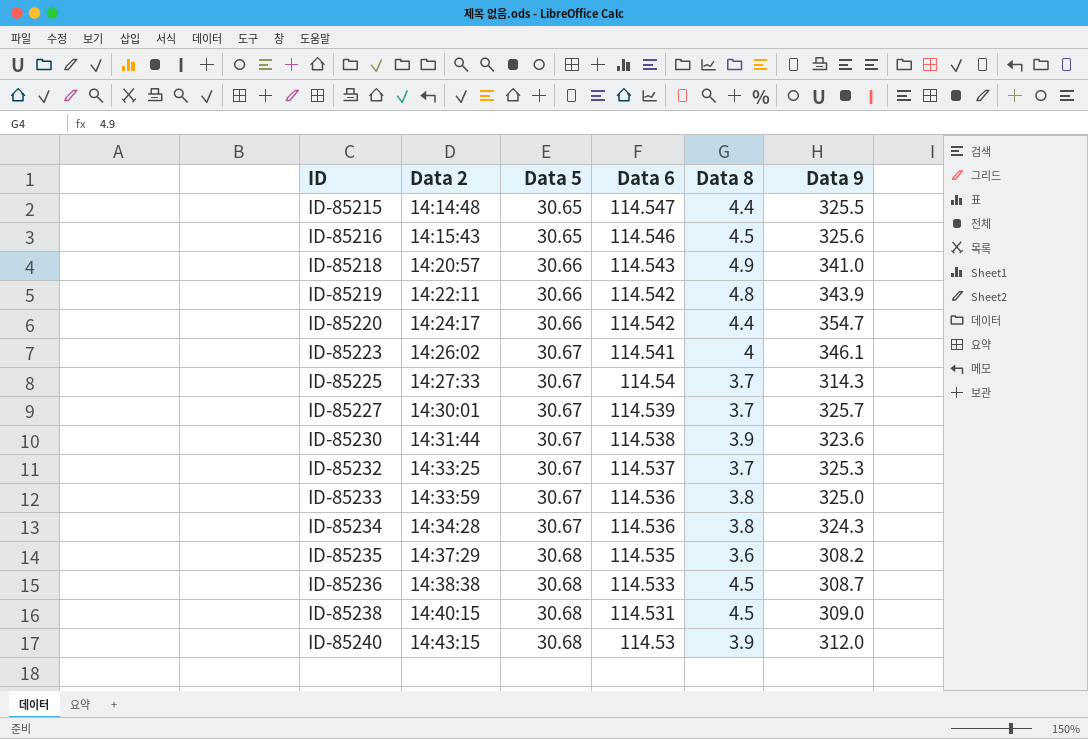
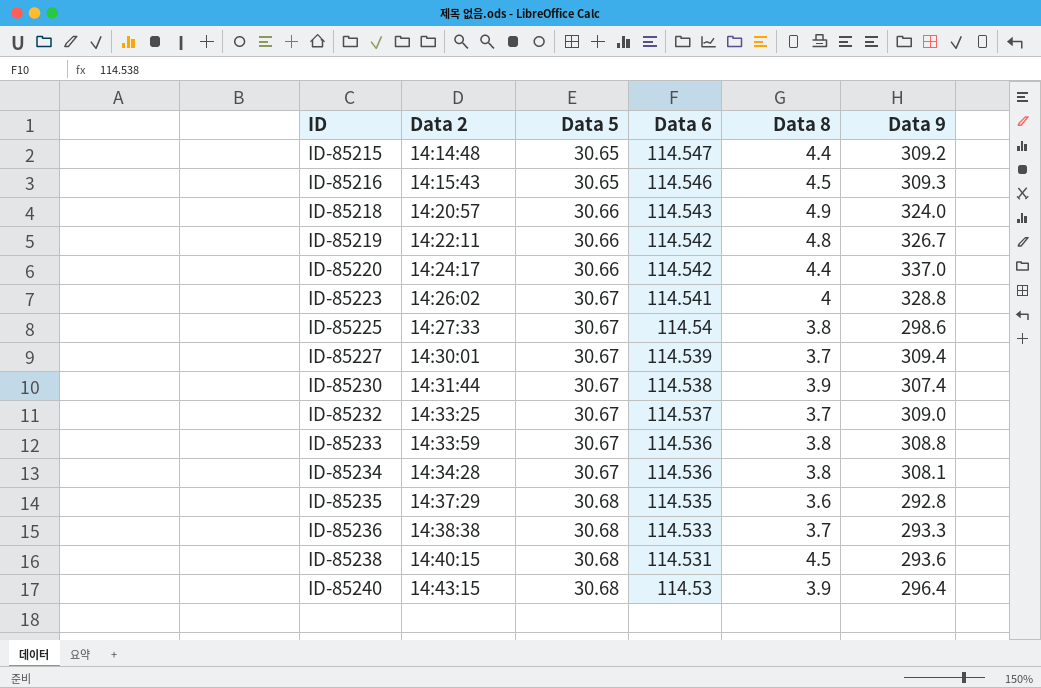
ID-85215 | Data 9: 325.5 -> 309.2
ID-85216 | Data 9: 325.6 -> 309.3
ID-85218 | Data 9: 341.0 -> 324.0
ID-85219 | Data 9: 343.9 -> 326.7
ID-85220 | Data 9: 354.7 -> 337.0
ID-85223 | Data 9: 346.1 -> 328.8
ID-85225 | Data 8: 3.7 -> 3.8
ID-85225 | Data 9: 314.3 -> 298.6
ID-85227 | Data 9: 325.7 -> 309.4
ID-85230 | Data 9: 323.6 -> 307.4
ID-85232 | Data 9: 325.3 -> 309.0
ID-85233 | Data 9: 325.0 -> 308.8
ID-85234 | Data 9: 324.3 -> 308.1
ID-85235 | Data 9: 308.2 -> 292.8
ID-85236 | Data 8: 4.5 -> 3.7
ID-85236 | Data 9: 308.7 -> 293.3
ID-85238 | Data 9: 309.0 -> 293.6
ID-85240 | Data 9: 312.0 -> 296.4

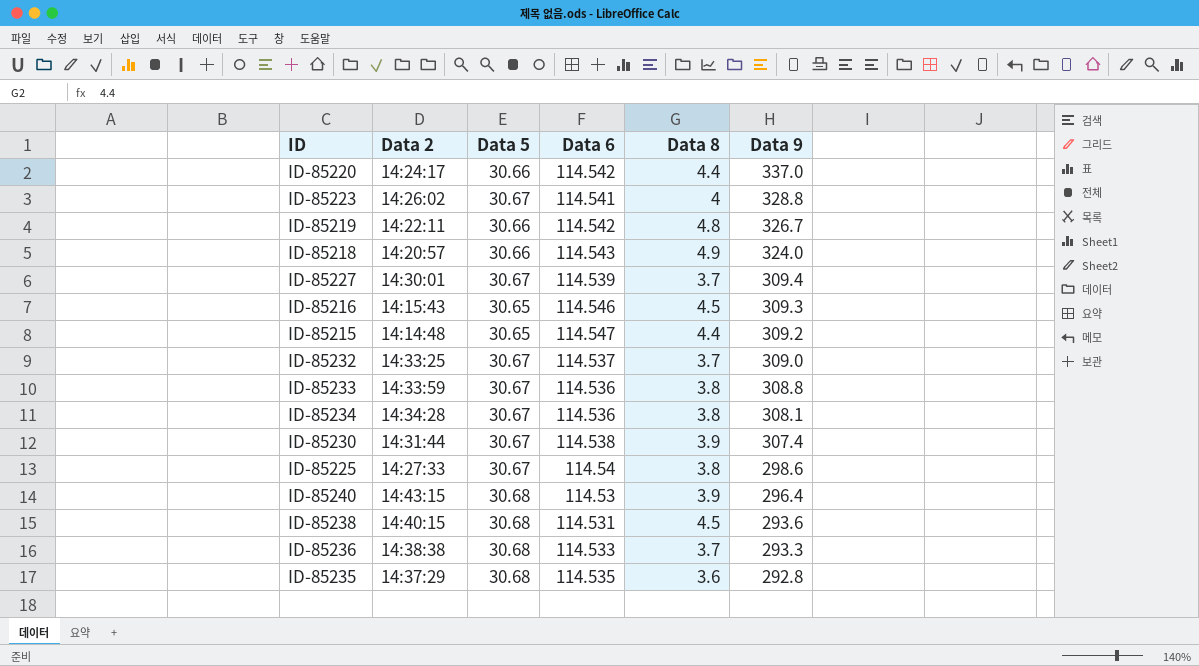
row order: ID ascending -> Data 9 descending

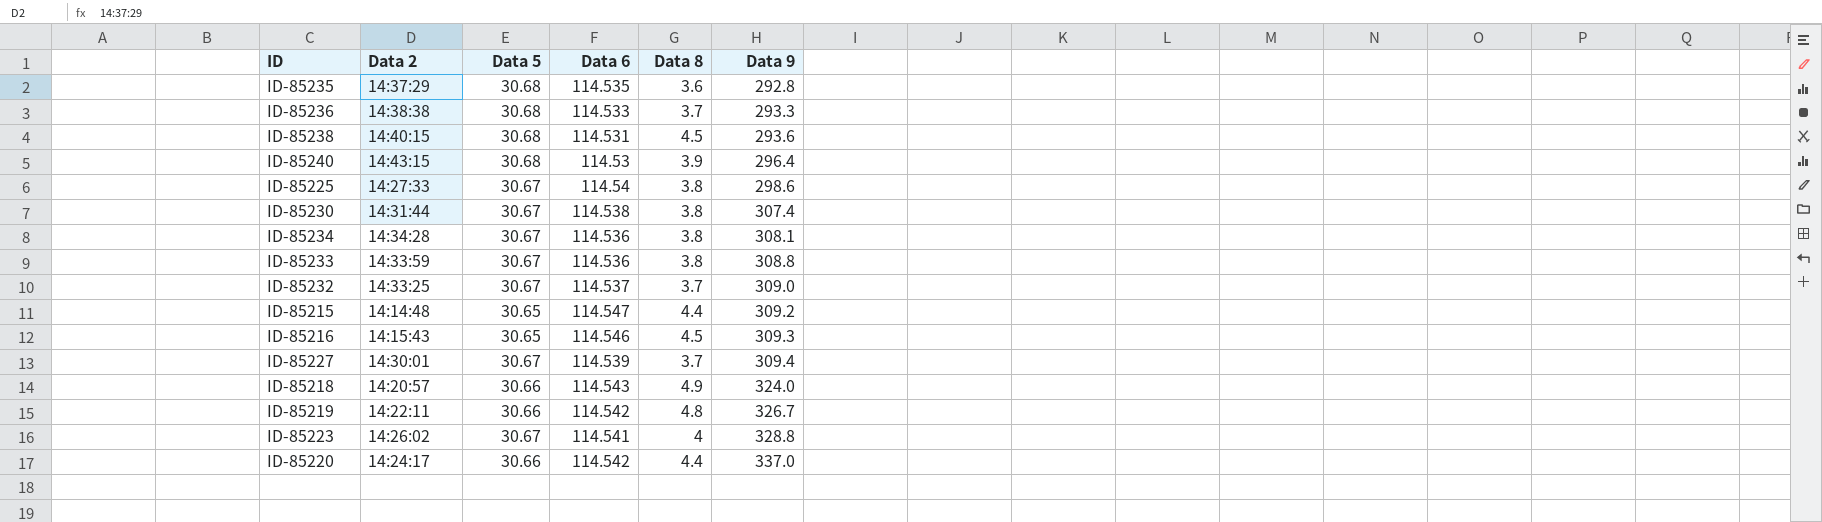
row order: Data 9 descending -> Data 9 ascending
ID-85230 | Data 8: 3.9 -> 3.8

